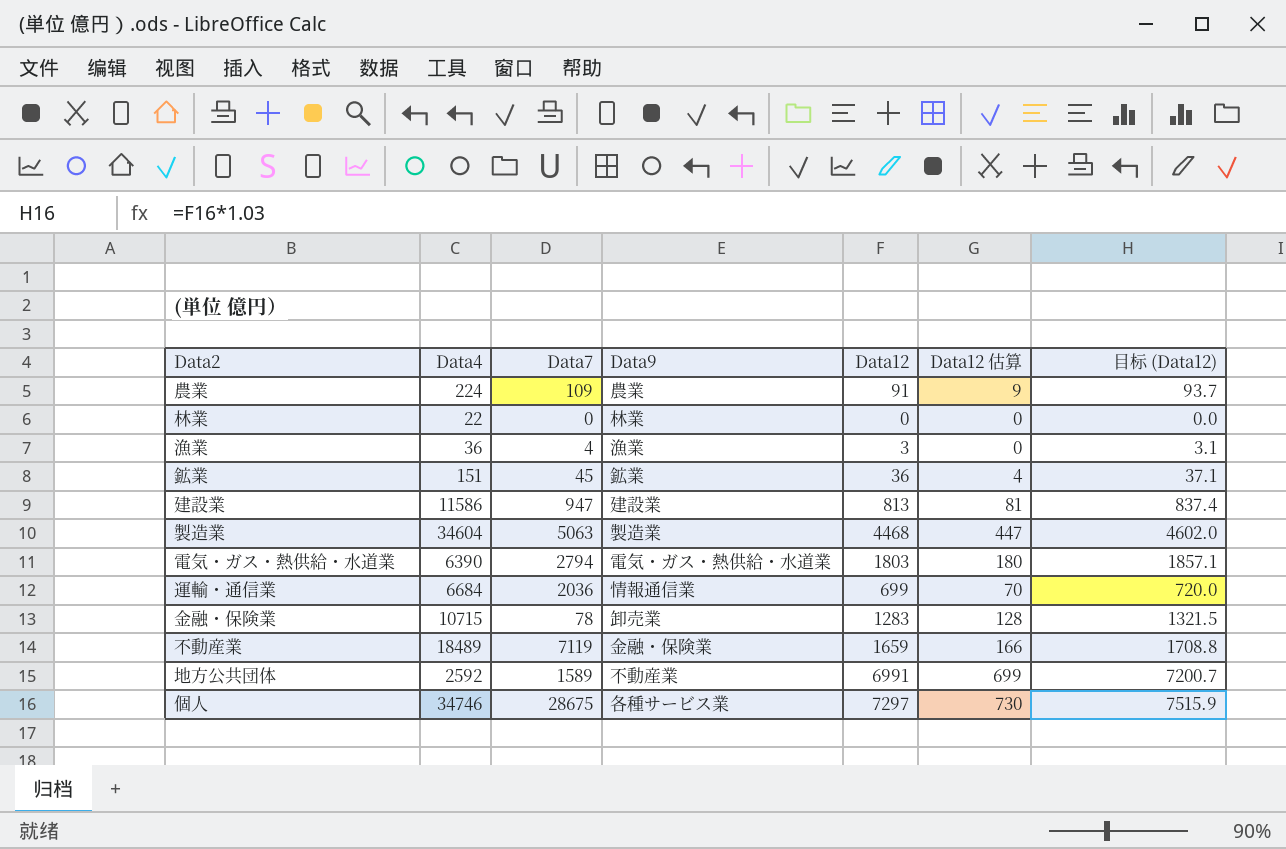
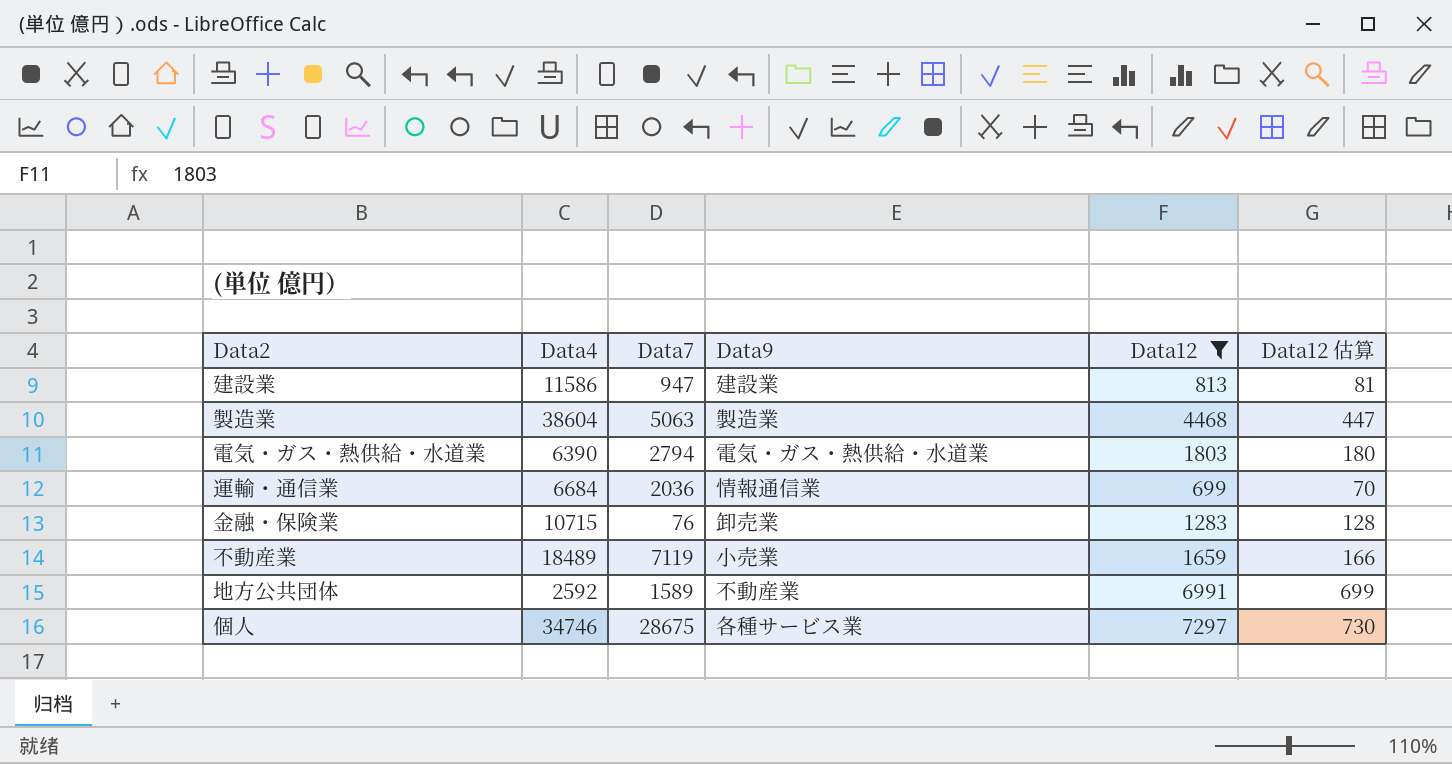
filter: none -> Data12 >= 699
column 目标 (Data12) | formula: [Data12] * 1.03 -> none
製造業 | Data4: 34604 -> 38604
金融・保険業 | Data7: 78 -> 76
不動産業 | Data9: 金融・保険業 -> 小売業

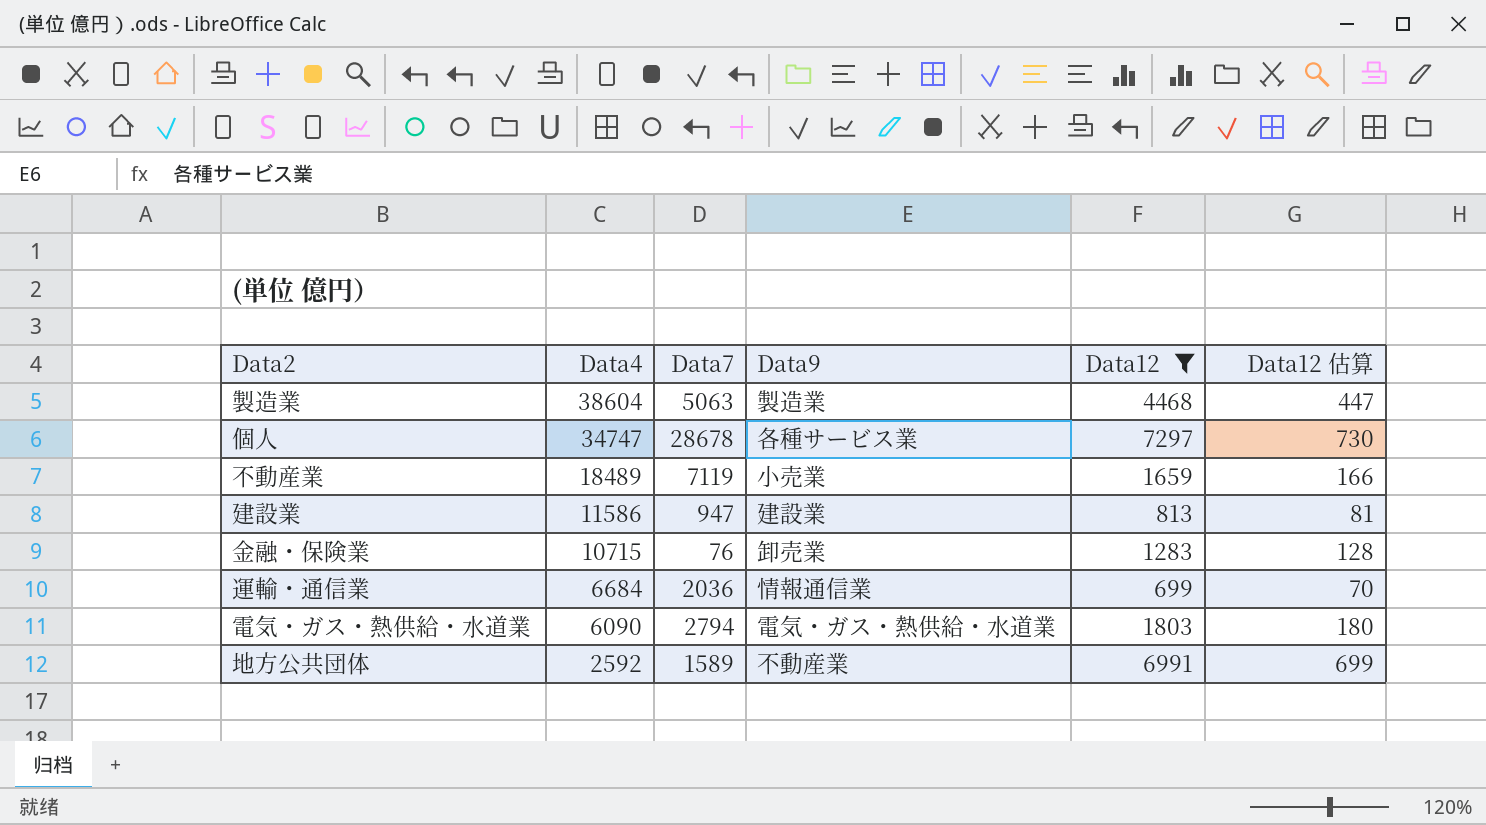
row order: none -> Data4 descending
個人 | Data4: 34746 -> 34747
個人 | Data7: 28675 -> 28678
電気・ガス・熱供給・水道業 | Data4: 6390 -> 6090

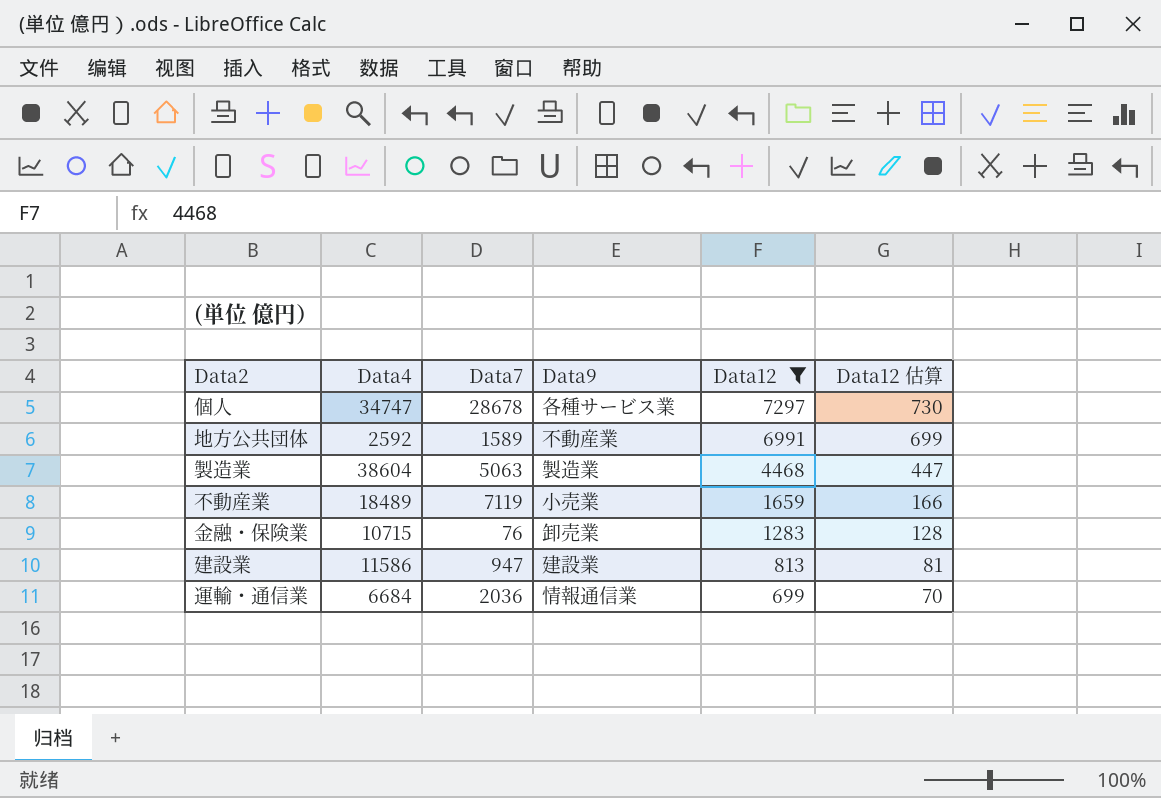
row order: Data4 descending -> Data12 descending
row 電気・ガス・熱供給・水道業: 6090 | 2794 | 電気・ガス・熱供給・水道業 | 1803 | 180 -> none

